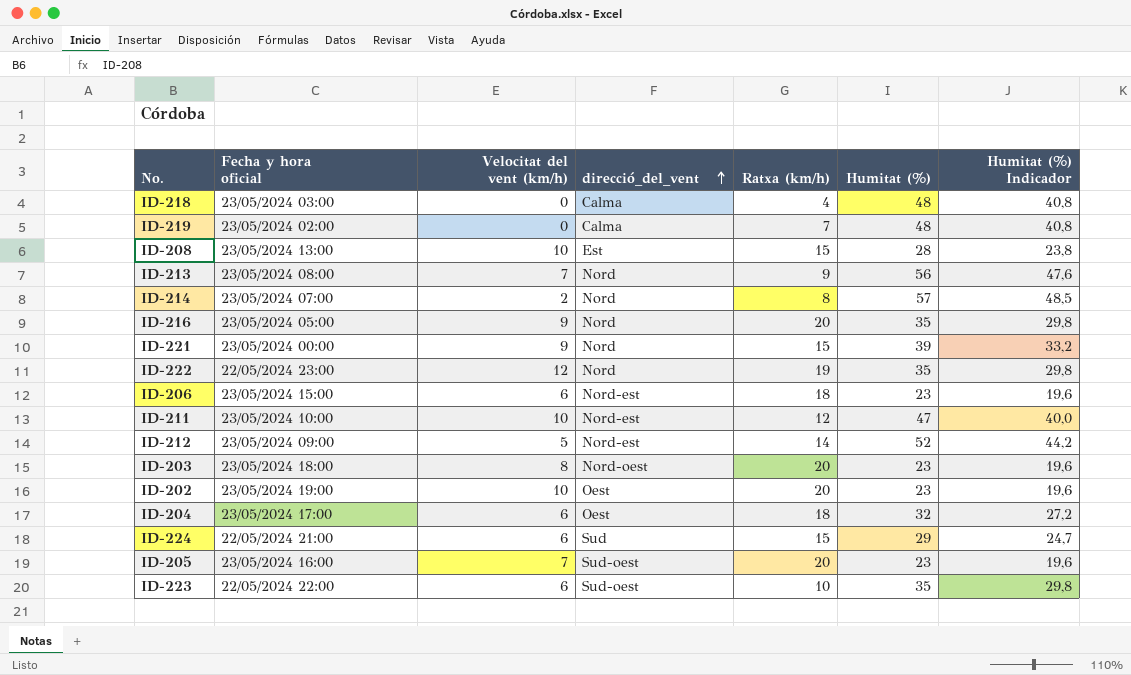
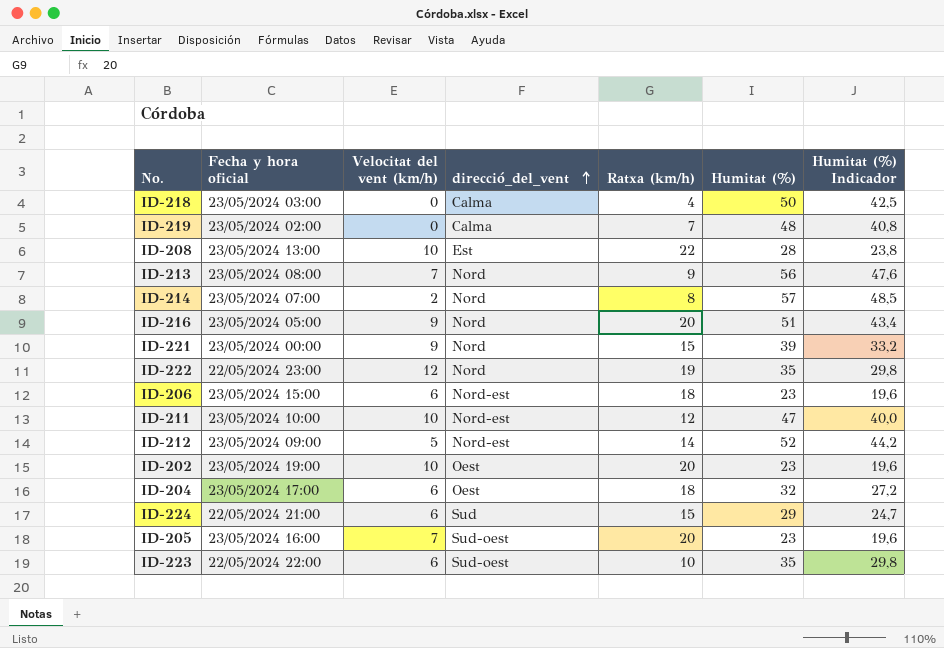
row ID-203: 23/05/2024 18:00 | 8 | Nord-oest | 20 | 23 | 19,6 -> none
ID-218 | Humitat (%): 48 -> 50
ID-218 | Humitat (%) Indicador: 40,8 -> 42,5
ID-208 | Ratxa (km/h): 15 -> 22
ID-216 | Humitat (%): 35 -> 51
ID-216 | Humitat (%) Indicador: 29,8 -> 43,4

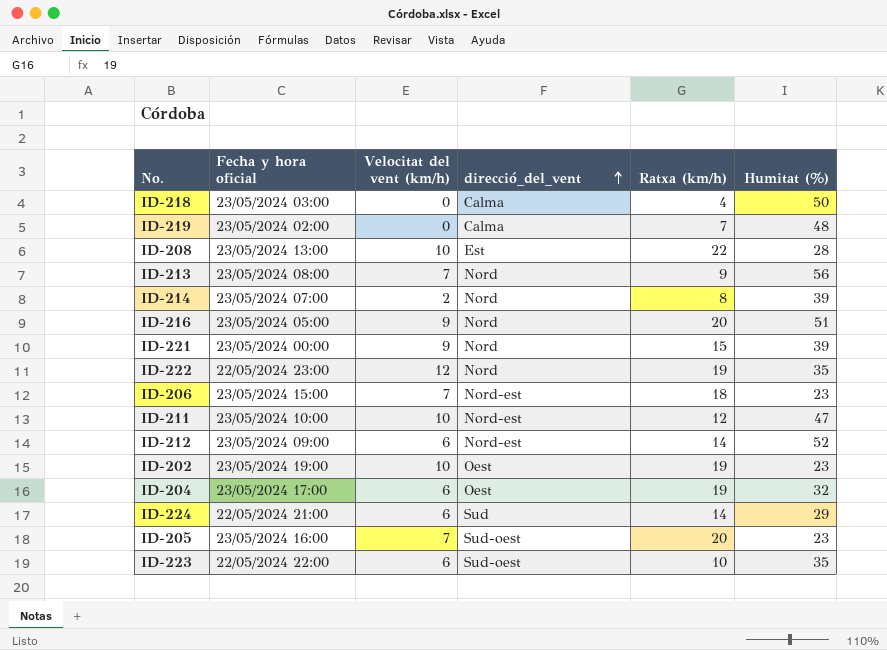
column Humitat (%) Indicador | formula: [Humitat (%)] * 0,85 -> none
ID-214 | Humitat (%): 57 -> 39
ID-206 | Velocitat del vent (km/h): 6 -> 7
ID-212 | Velocitat del vent (km/h): 5 -> 6
ID-202 | Ratxa (km/h): 20 -> 19
ID-204 | Ratxa (km/h): 18 -> 19
ID-224 | Ratxa (km/h): 15 -> 14

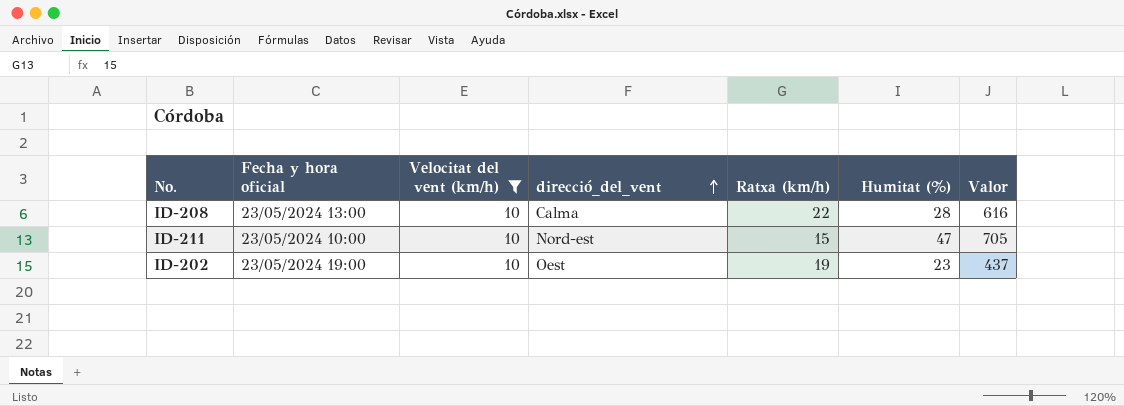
filter: none -> Velocitat del vent (km/h) = 10
column Valor | formula: none -> [Ratxa (km/h)] * [Humitat (%)]
ID-208 | direcció_del_vent: Est -> Calma
ID-211 | Ratxa (km/h): 12 -> 15

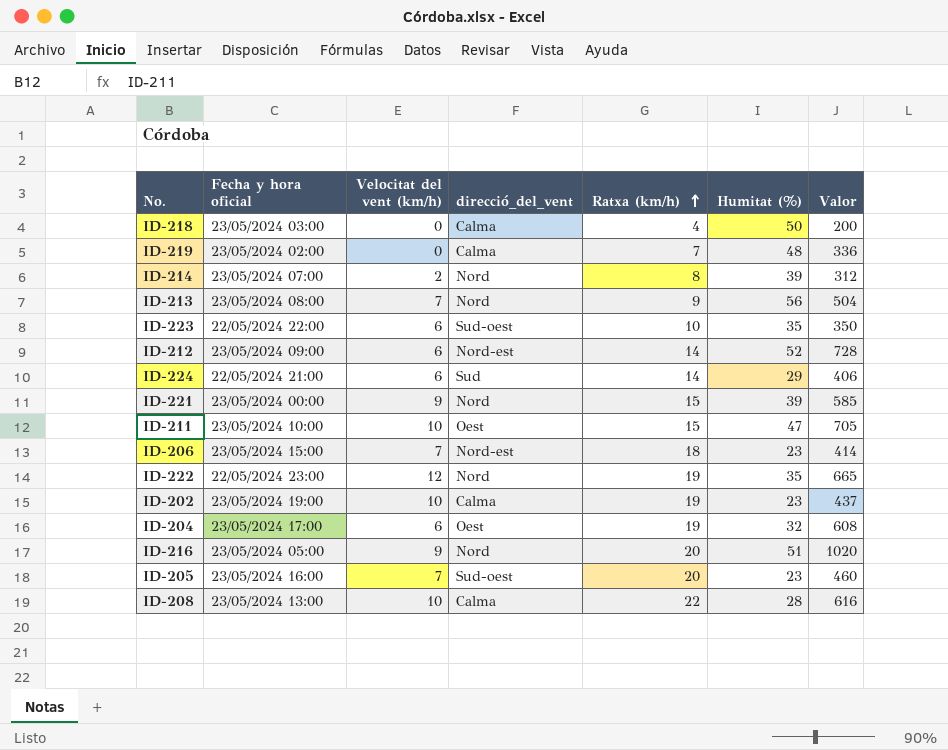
filter: Velocitat del vent (km/h) = 10 -> none
row order: direcció_del_vent ascending -> Ratxa (km/h) ascending
ID-211 | direcció_del_vent: Nord-est -> Oest
ID-202 | direcció_del_vent: Oest -> Calma

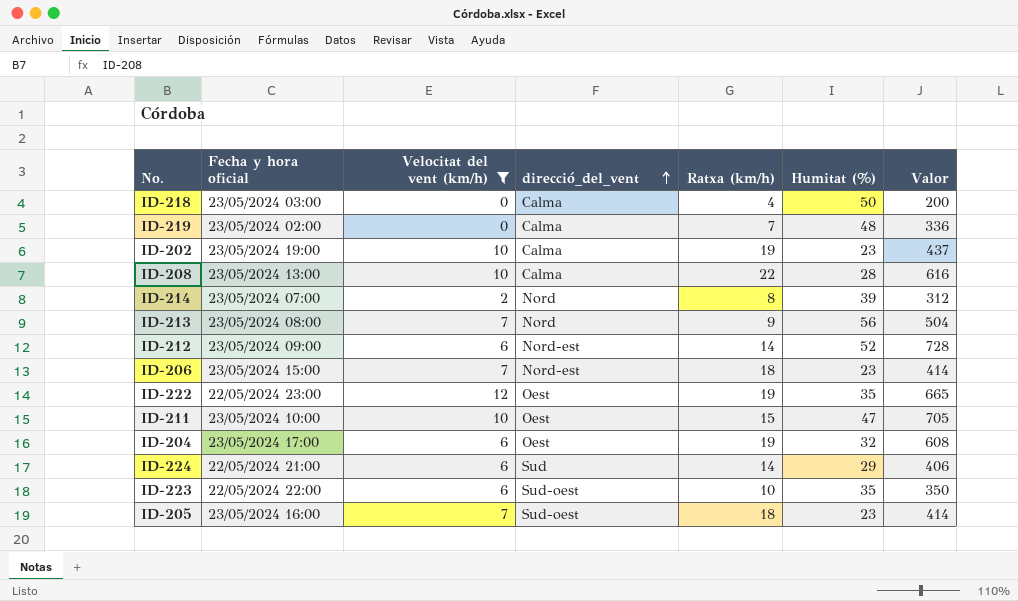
filter: none -> Velocitat del vent (km/h) != 9
row order: Ratxa (km/h) ascending -> direcció_del_vent ascending
ID-222 | direcció_del_vent: Nord -> Oest
ID-205 | Ratxa (km/h): 20 -> 18
ID-205 | Valor: 460 -> 414

